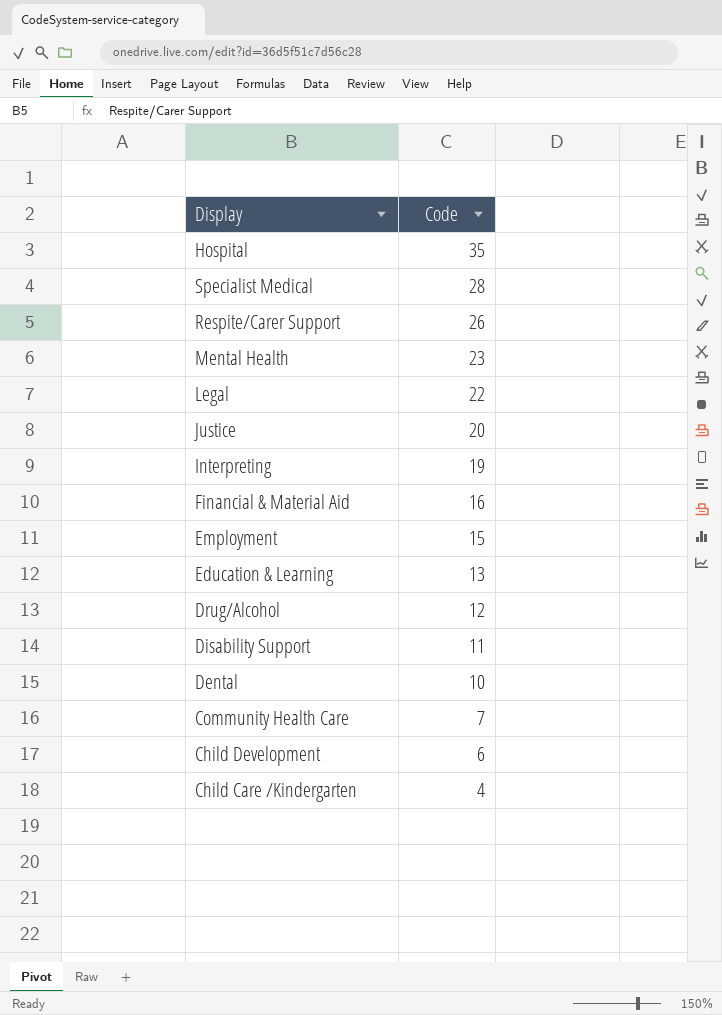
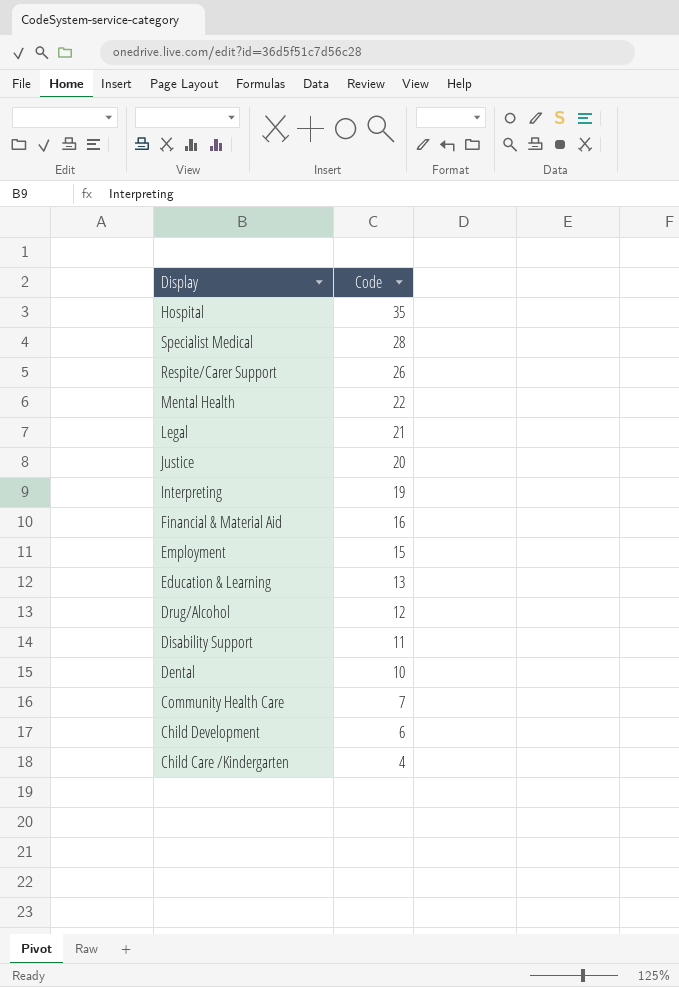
Mental Health | Code: 23 -> 22
Legal | Code: 22 -> 21

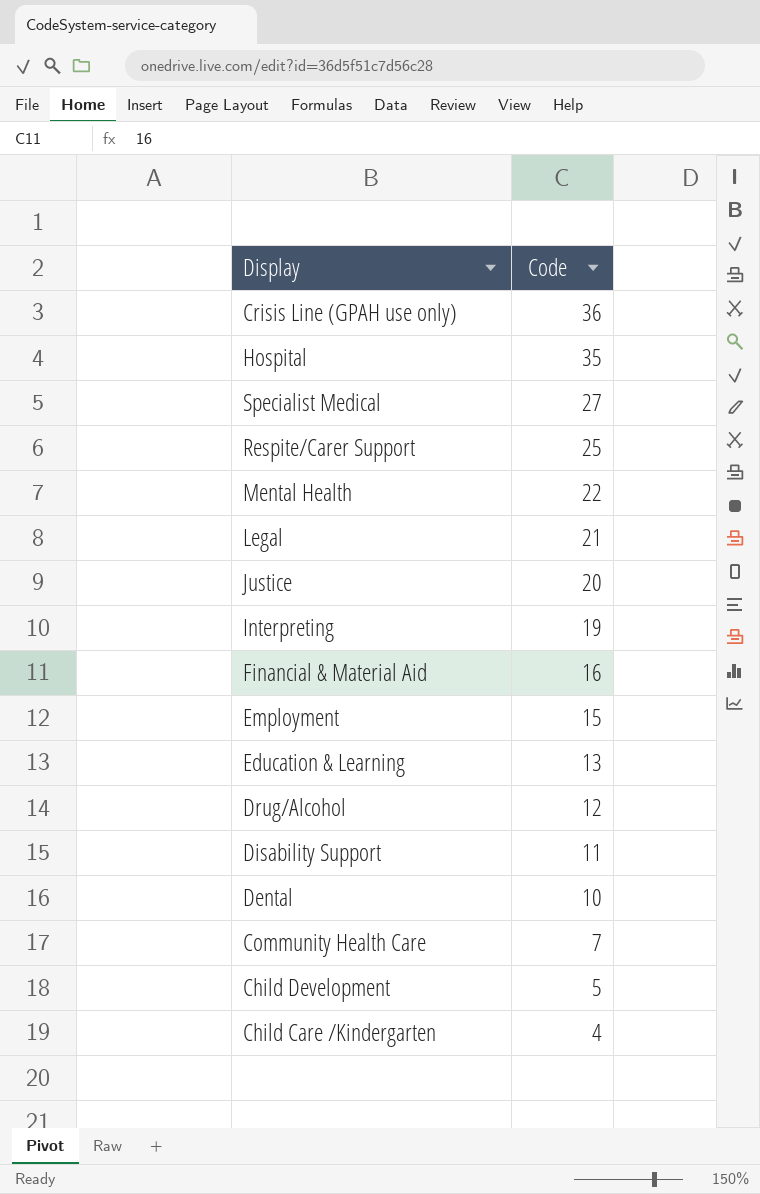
row Crisis Line (GPAH use only): none -> 36
Specialist Medical | Code: 28 -> 27
Respite/Carer Support | Code: 26 -> 25
Child Development | Code: 6 -> 5

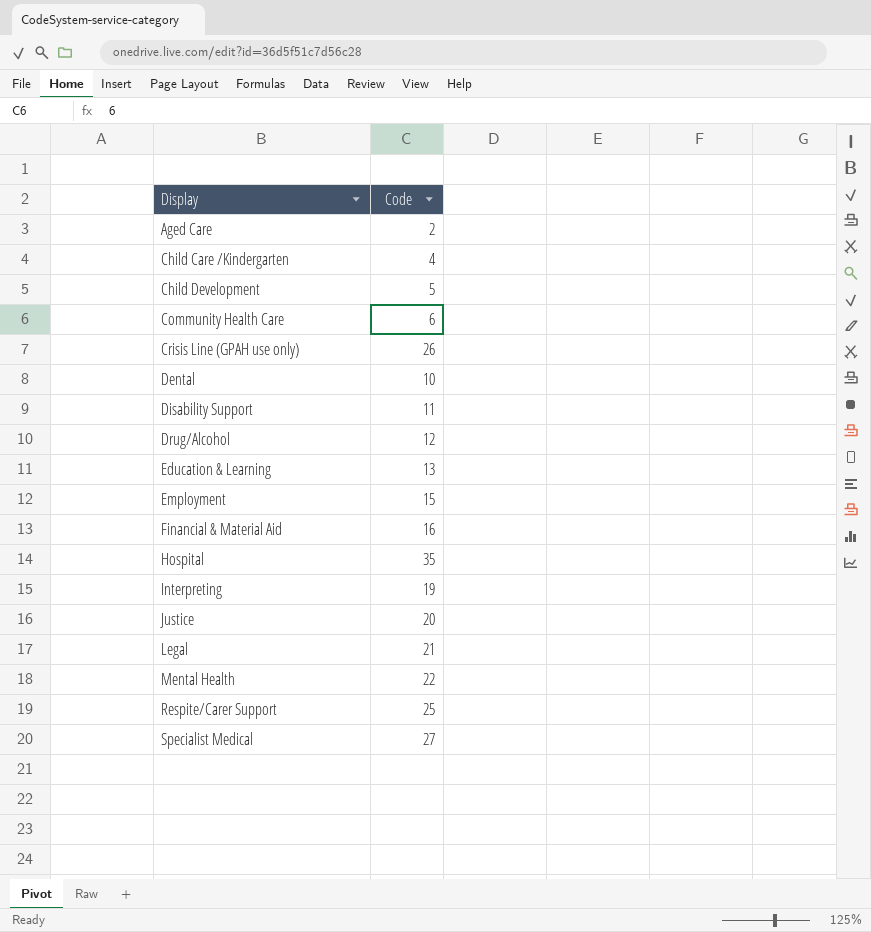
row order: Code descending -> Display ascending
row Aged Care: none -> 2
Community Health Care | Code: 7 -> 6
Crisis Line (GPAH use only) | Code: 36 -> 26

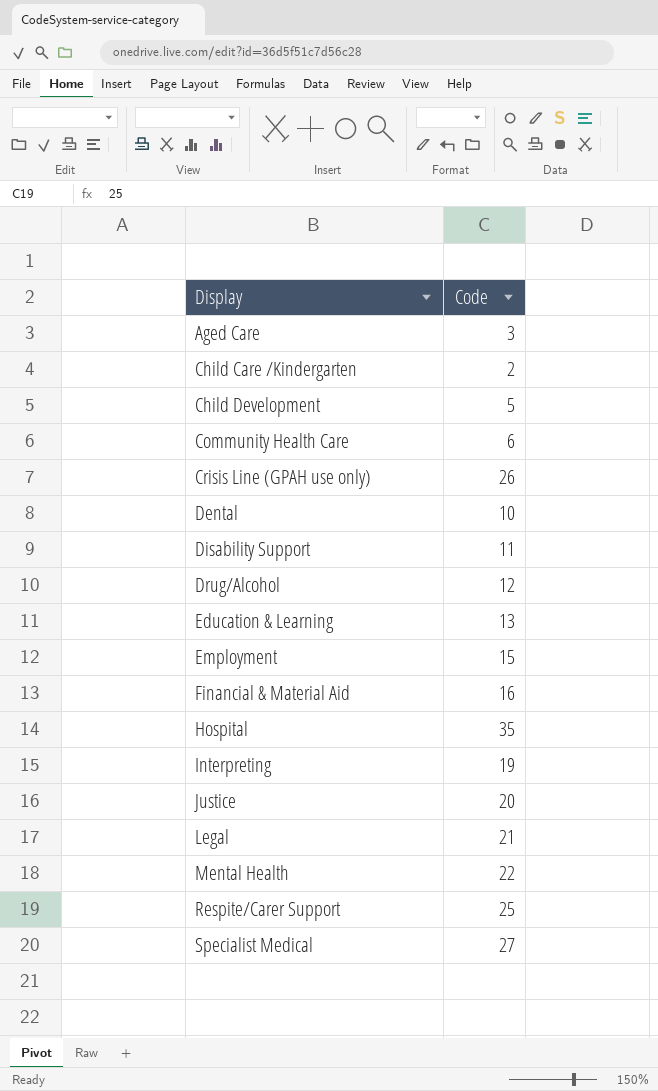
Aged Care | Code: 2 -> 3
Child Care /Kindergarten | Code: 4 -> 2

